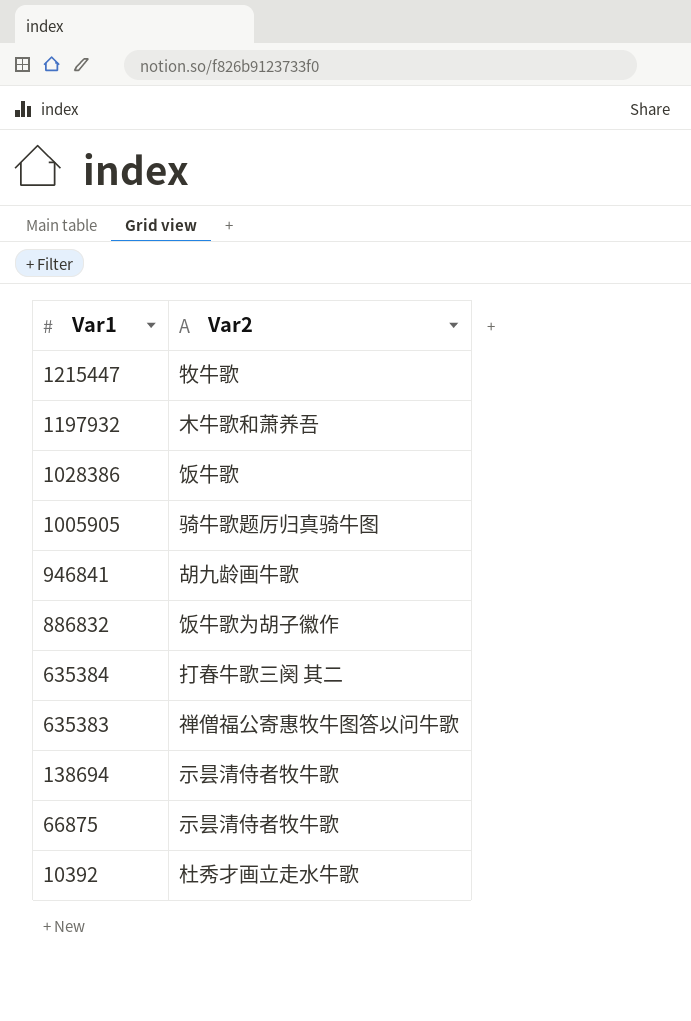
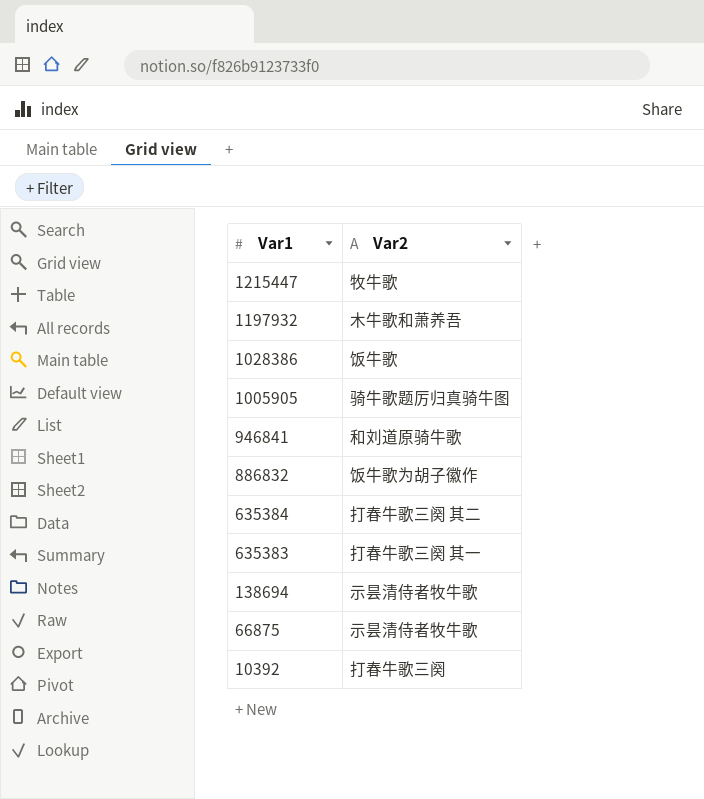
946841 | Var2: 胡九龄画牛歌 -> 和刘道原骑牛歌
635383 | Var2: 禅僧福公寄惠牧牛图答以问牛歌 -> 打春牛歌三阕 其一
10392 | Var2: 杜秀才画立走水牛歌 -> 打春牛歌三阕

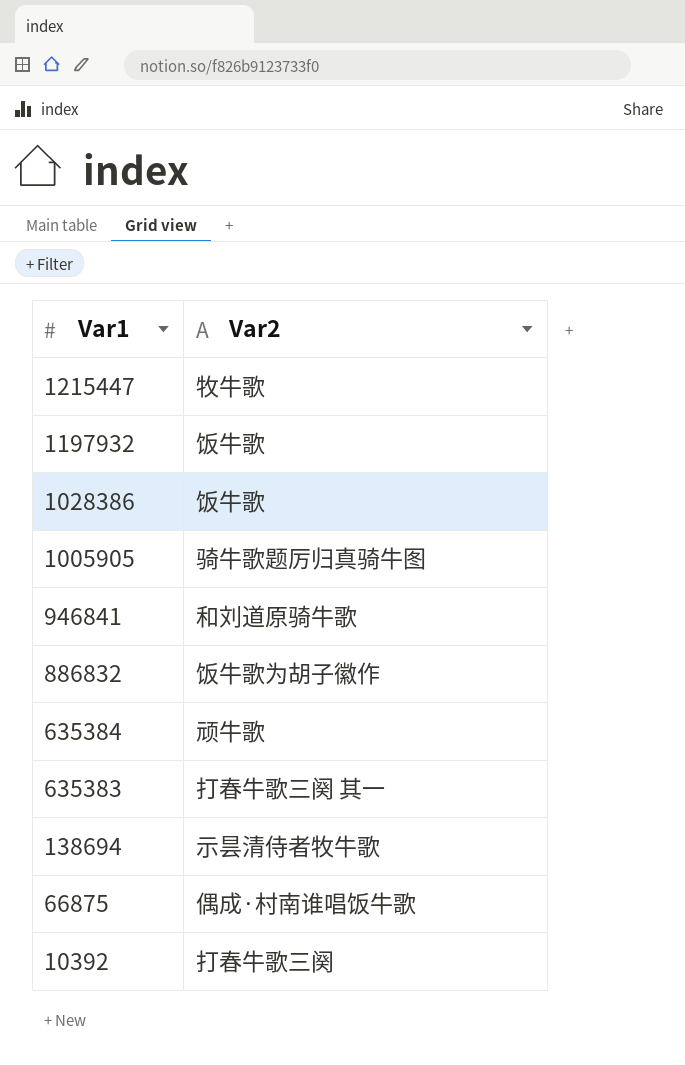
1197932 | Var2: 木牛歌和萧养吾 -> 饭牛歌
635384 | Var2: 打春牛歌三阕 其二 -> 顽牛歌
66875 | Var2: 示昙清侍者牧牛歌 -> 偶成·村南谁唱饭牛歌

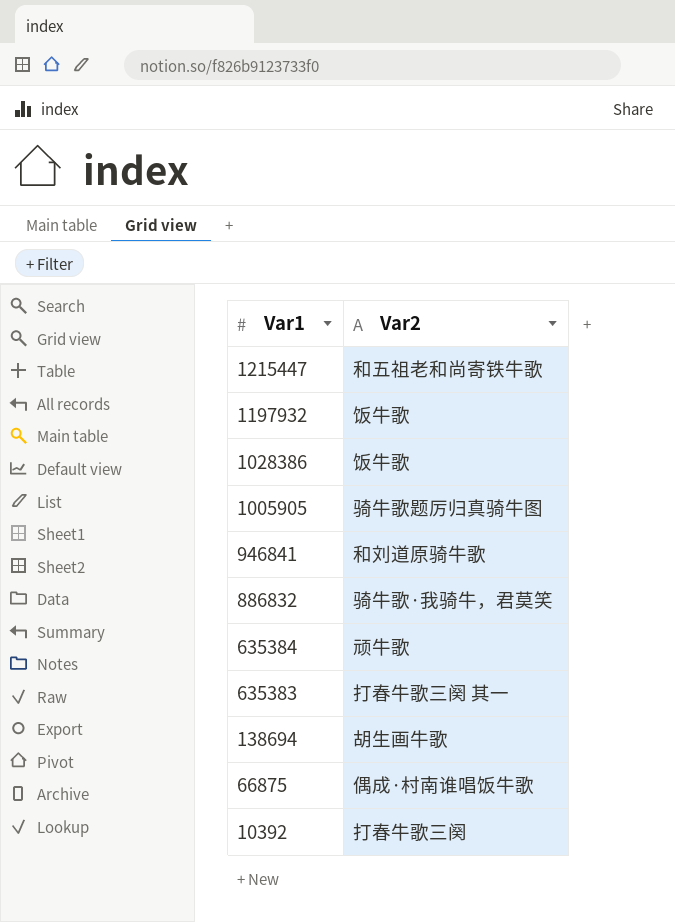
1215447 | Var2: 牧牛歌 -> 和五祖老和尚寄铁牛歌
886832 | Var2: 饭牛歌为胡子徽作 -> 骑牛歌·我骑牛，君莫笑
138694 | Var2: 示昙清侍者牧牛歌 -> 胡生画牛歌

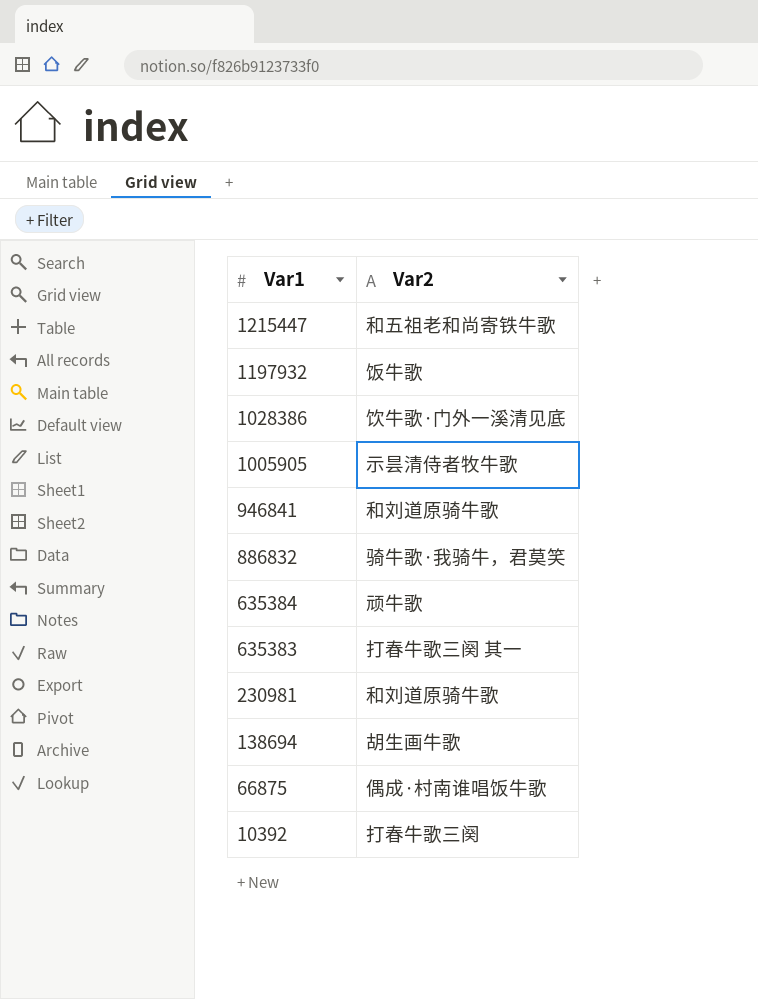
1028386 | Var2: 饭牛歌 -> 饮牛歌·门外一溪清见底
1005905 | Var2: 骑牛歌题厉归真骑牛图 -> 示昙清侍者牧牛歌
row 230981: none -> 和刘道原骑牛歌

